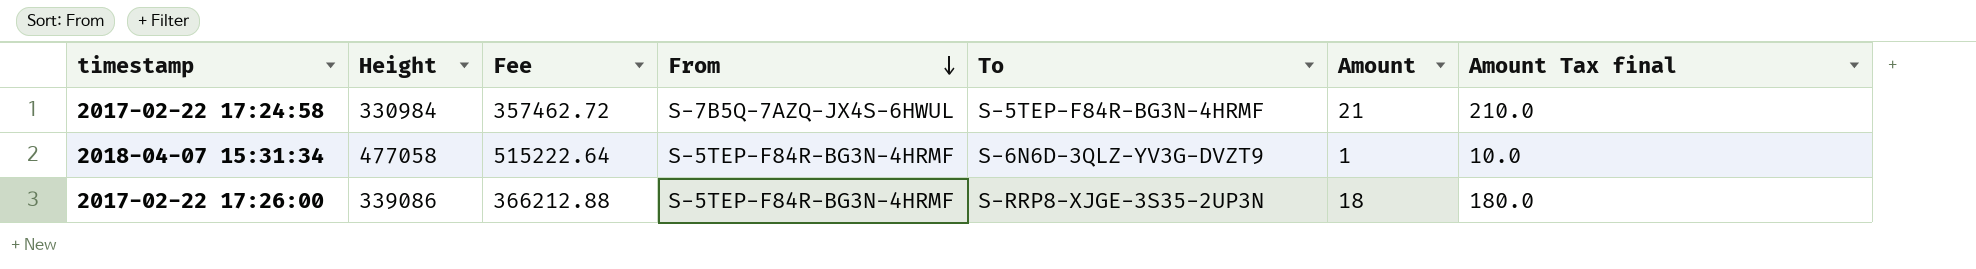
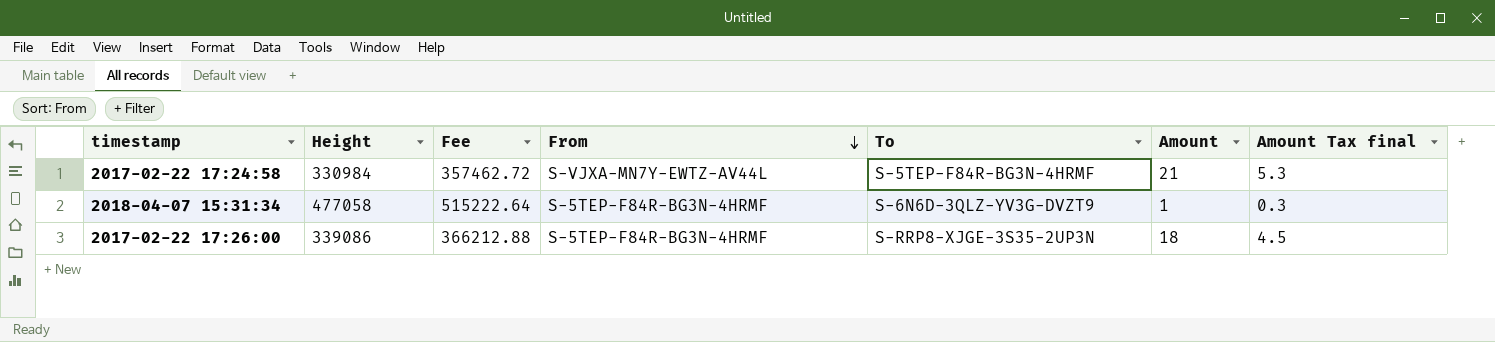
column Amount Tax final | formula: [Amount] * 10 -> [Amount] * 0.25
2017-02-22 17:24:58 | From: S-7B5Q-7AZQ-JX4S-6HWUL -> S-VJXA-MN7Y-EWTZ-AV44L

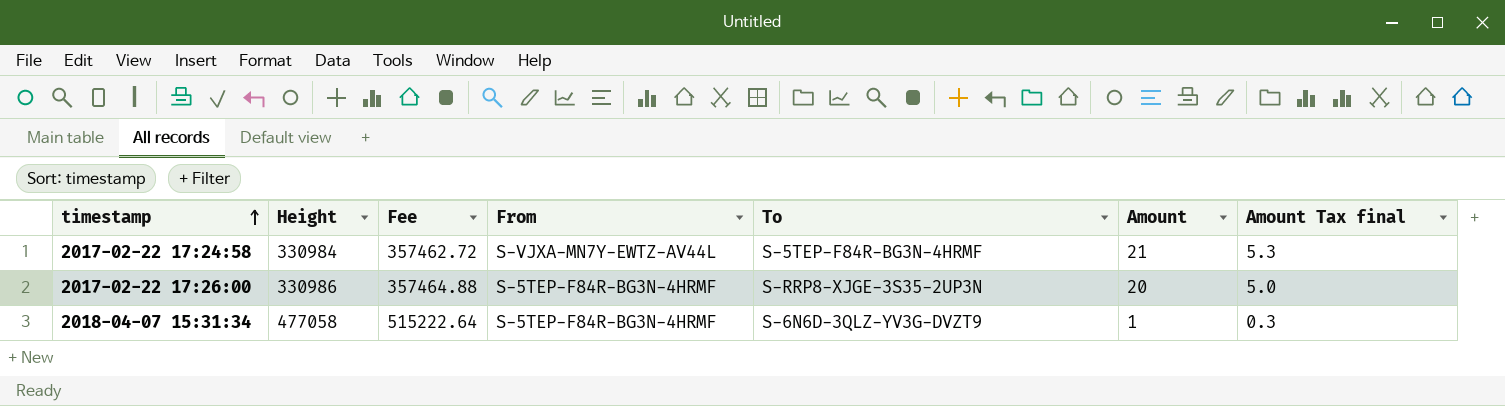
row order: From descending -> timestamp ascending
2017-02-22 17:26:00 | Height: 339086 -> 330986
2017-02-22 17:26:00 | Fee: 366212.88 -> 357464.88
2017-02-22 17:26:00 | Amount: 18 -> 20
2017-02-22 17:26:00 | Amount Tax final: 4.5 -> 5.0

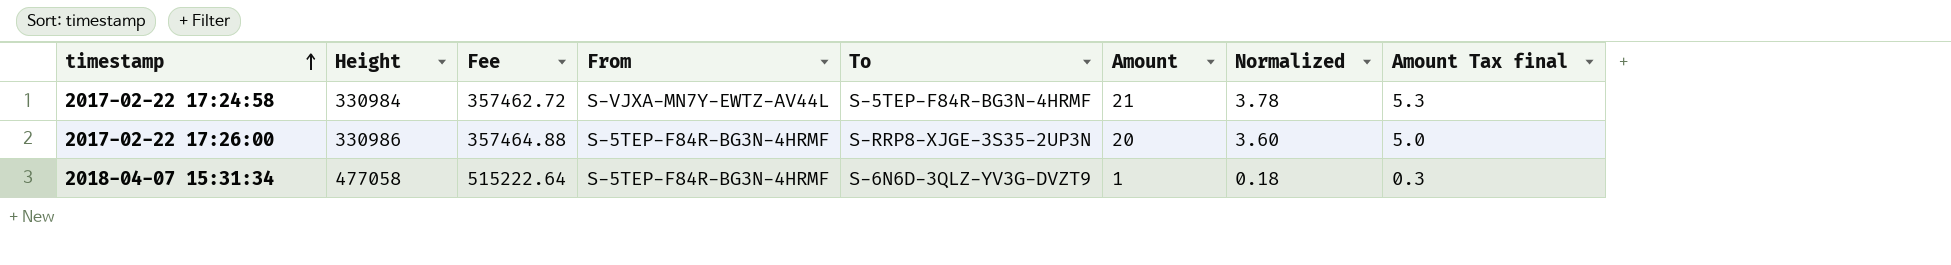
column Normalized | formula: none -> [Amount] * 0.18

